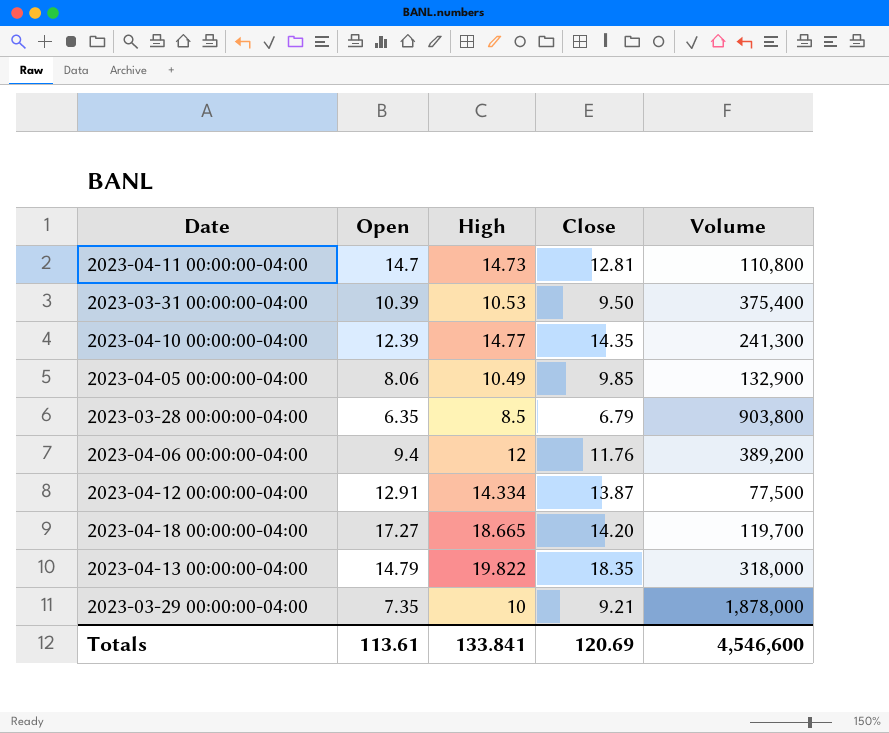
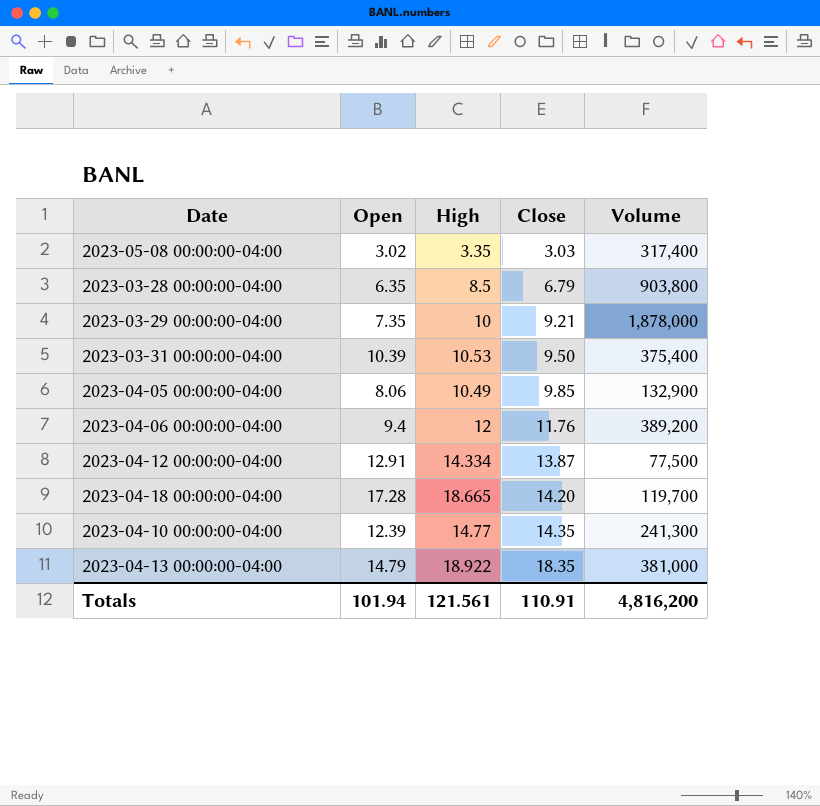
row order: none -> Close ascending
row 2023-04-11 00:00:00-04:00: 14.7 | 14.73 | 12.81 | 110,800 -> none
row 2023-05-08 00:00:00-04:00: none -> 3.02 | 3.35 | 3.03 | 317,400
2023-04-18 00:00:00-04:00 | Open: 17.27 -> 17.28
2023-04-13 00:00:00-04:00 | High: 19.822 -> 18.922
2023-04-13 00:00:00-04:00 | Volume: 318,000 -> 381,000
Totals | Open: 113.61 -> 101.94
Totals | High: 133.841 -> 121.561
Totals | Close: 120.69 -> 110.91
Totals | Volume: 4,546,600 -> 4,816,200

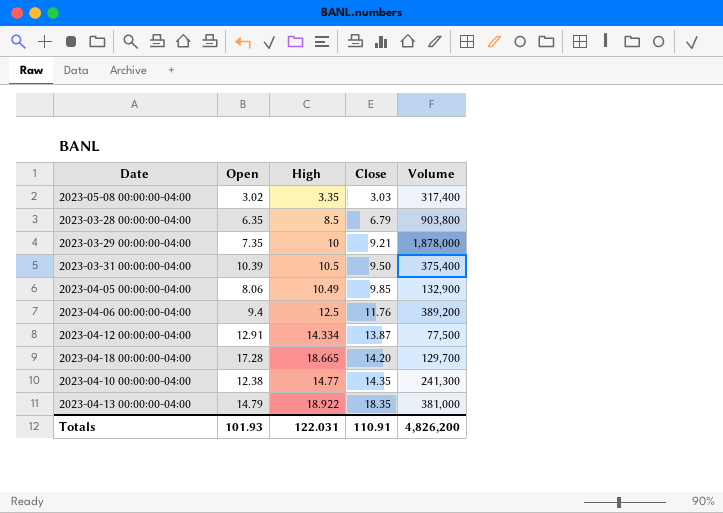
2023-03-31 00:00:00-04:00 | High: 10.53 -> 10.5
2023-04-06 00:00:00-04:00 | High: 12 -> 12.5
2023-04-18 00:00:00-04:00 | Volume: 119,700 -> 129,700
2023-04-10 00:00:00-04:00 | Open: 12.39 -> 12.38
Totals | Open: 101.94 -> 101.93
Totals | High: 121.561 -> 122.031
Totals | Volume: 4,816,200 -> 4,826,200

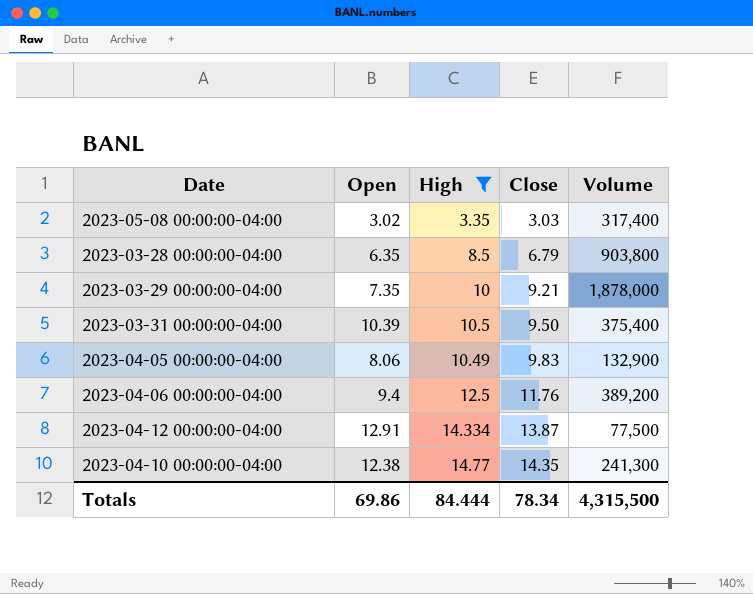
filter: none -> High <= 14.77
2023-04-05 00:00:00-04:00 | Close: 9.85 -> 9.83
Totals | Open: 101.93 -> 69.86
Totals | High: 122.031 -> 84.444
Totals | Close: 110.91 -> 78.34
Totals | Volume: 4,826,200 -> 4,315,500

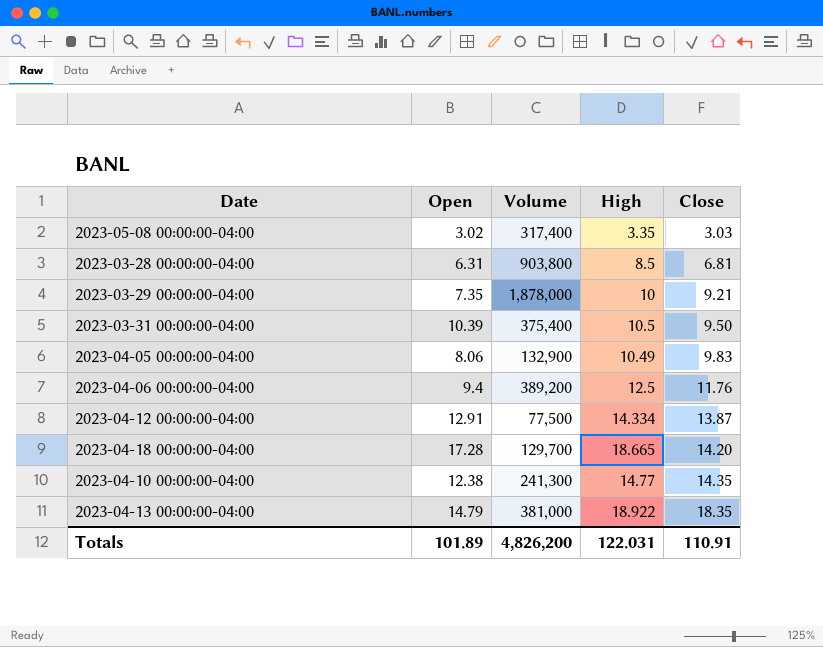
filter: High <= 14.77 -> none
column Volume | position: 5 -> 3
2023-03-28 00:00:00-04:00 | Open: 6.35 -> 6.31
2023-03-28 00:00:00-04:00 | Close: 6.79 -> 6.81
Totals | Open: 69.86 -> 101.89
Totals | Volume: 4,315,500 -> 4,826,200
Totals | High: 84.444 -> 122.031
Totals | Close: 78.34 -> 110.91

